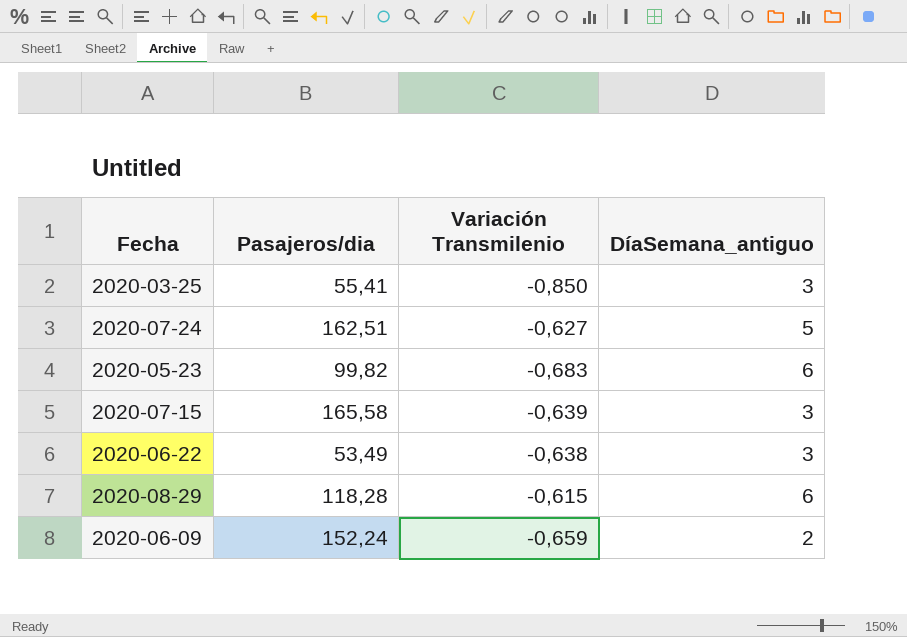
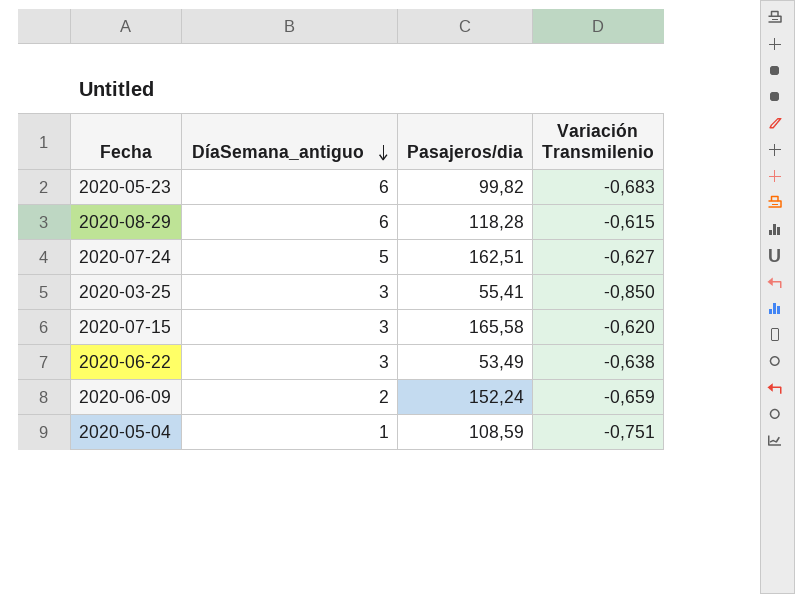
row order: none -> DíaSemana_antiguo descending
column DíaSemana_antiguo | position: 4 -> 2
2020-07-15 | Variación Transmilenio: -0,639 -> -0,620
row 2020-05-04: none -> 1 | 108,59 | -0,751

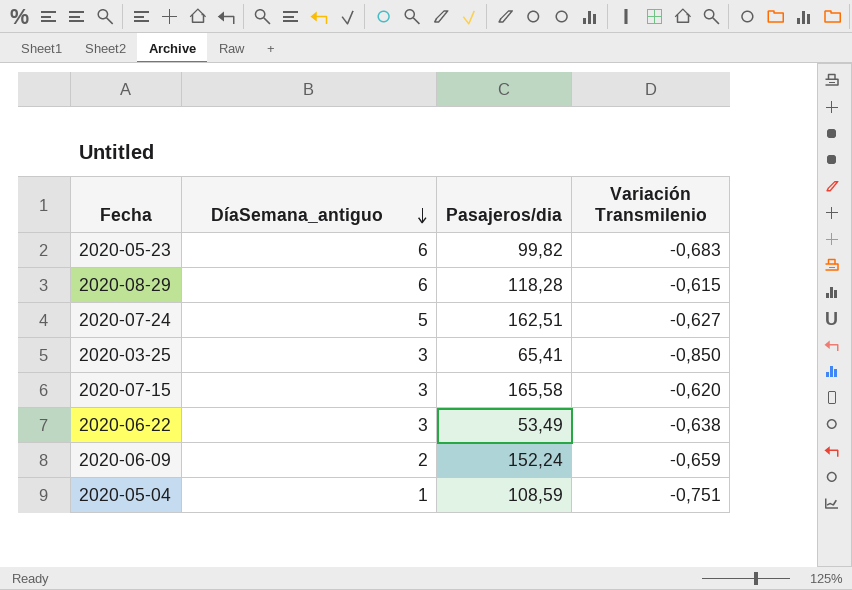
2020-03-25 | Pasajeros/dia: 55,41 -> 65,41

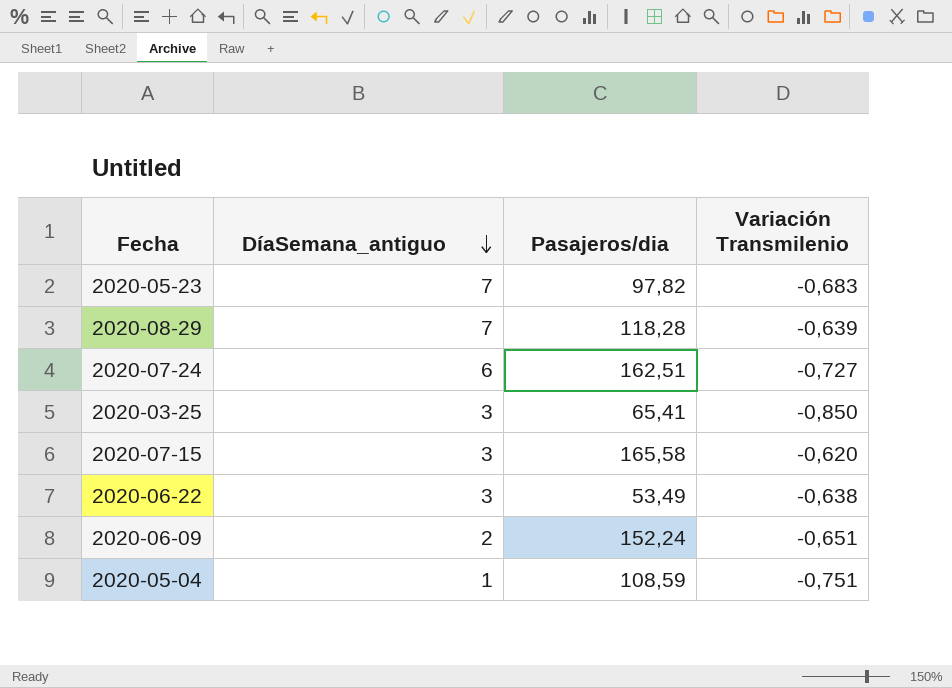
2020-05-23 | DíaSemana_antiguo: 6 -> 7
2020-05-23 | Pasajeros/dia: 99,82 -> 97,82
2020-08-29 | DíaSemana_antiguo: 6 -> 7
2020-08-29 | Variación Transmilenio: -0,615 -> -0,639
2020-07-24 | DíaSemana_antiguo: 5 -> 6
2020-07-24 | Variación Transmilenio: -0,627 -> -0,727
2020-06-09 | Variación Transmilenio: -0,659 -> -0,651

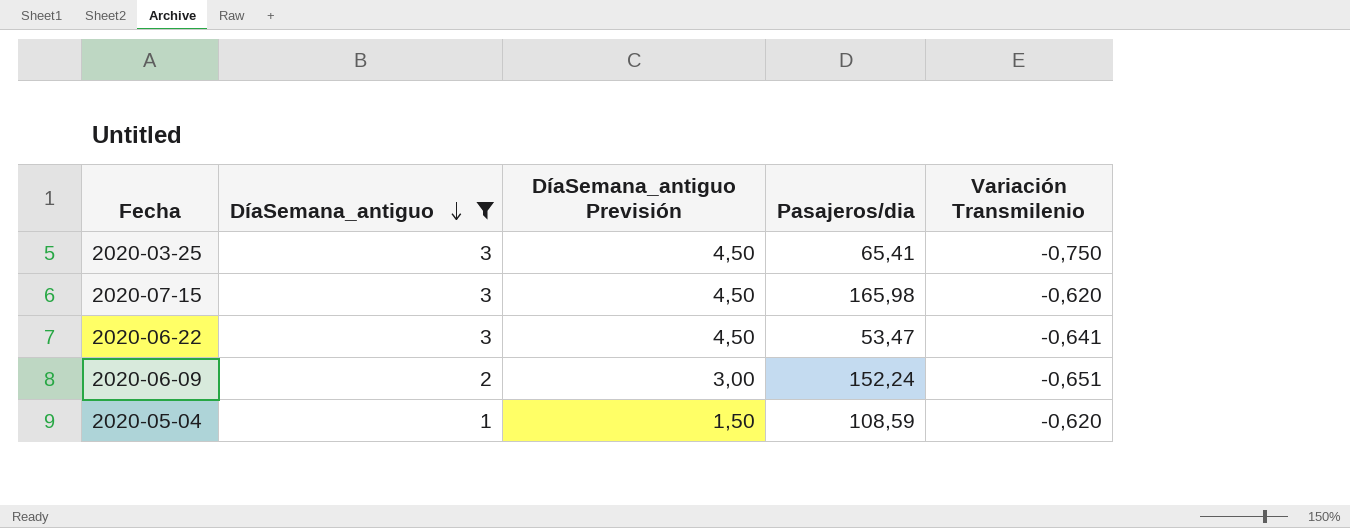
filter: none -> DíaSemana_antiguo <= 3
column DíaSemana_antiguo Previsión | formula: none -> [DíaSemana_antiguo] * 1,5
2020-03-25 | Variación Transmilenio: -0,850 -> -0,750
2020-07-15 | Pasajeros/dia: 165,58 -> 165,98
2020-06-22 | Pasajeros/dia: 53,49 -> 53,47
2020-06-22 | Variación Transmilenio: -0,638 -> -0,641
2020-05-04 | Variación Transmilenio: -0,751 -> -0,620

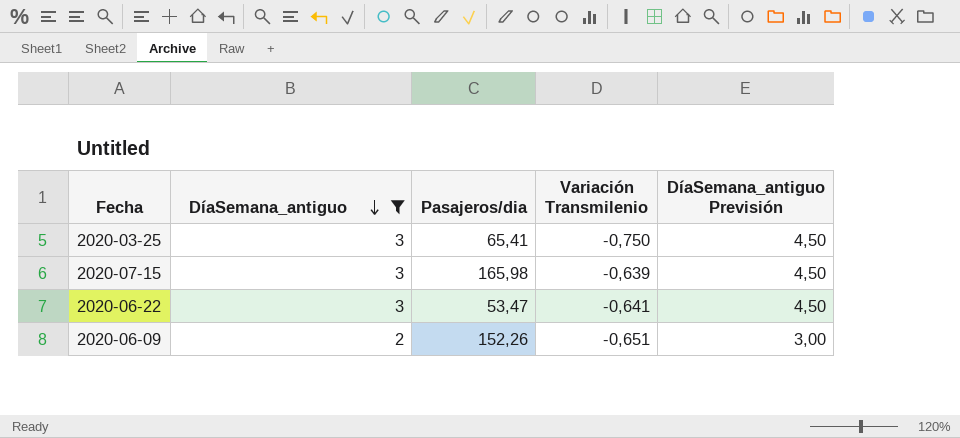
column DíaSemana_antiguo Previsión | position: 3 -> 5
row 2020-05-04: 1 | 1,50 | 108,59 | -0,620 -> none
2020-07-15 | Variación Transmilenio: -0,620 -> -0,639
2020-06-09 | Pasajeros/dia: 152,24 -> 152,26

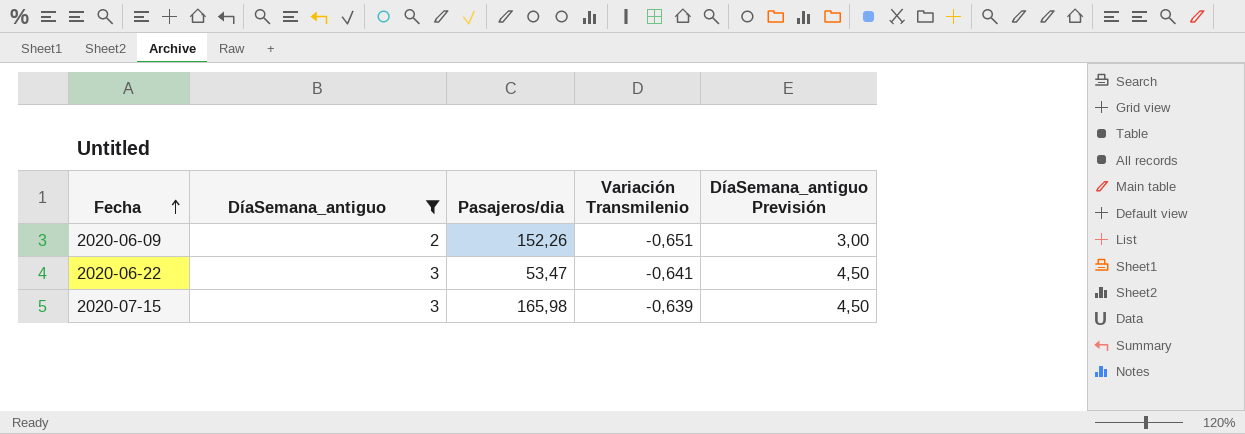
row order: DíaSemana_antiguo descending -> Fecha ascending
row 2020-03-25: 3 | 65,41 | -0,750 | 4,50 -> none

